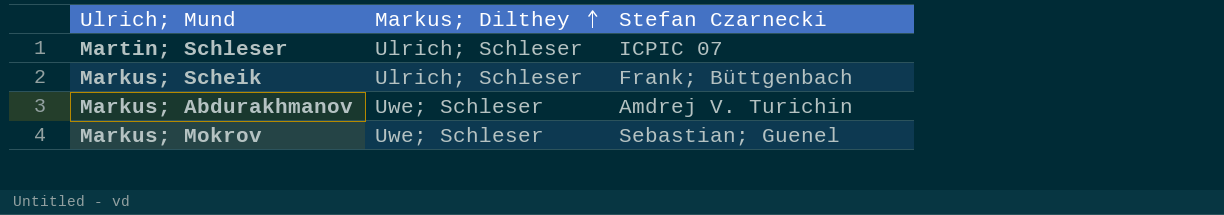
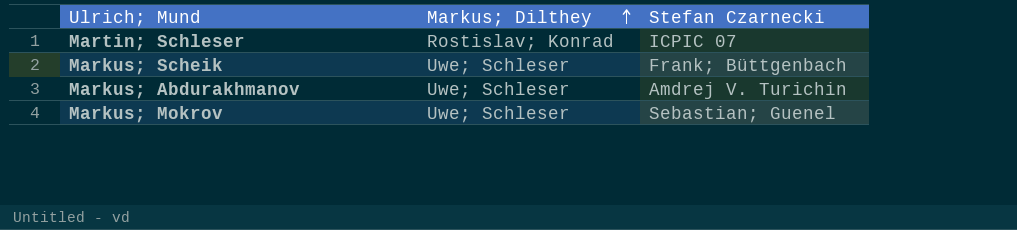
Martin; Schleser | Markus; Dilthey: Ulrich; Schleser -> Rostislav; Konrad
Markus; Scheik | Markus; Dilthey: Ulrich; Schleser -> Uwe; Schleser

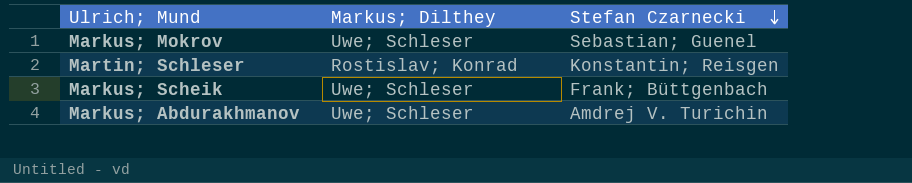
row order: Markus; Dilthey ascending -> Stefan Czarnecki descending
Martin; Schleser | Stefan Czarnecki: ICPIC 07 -> Konstantin; Reisgen

